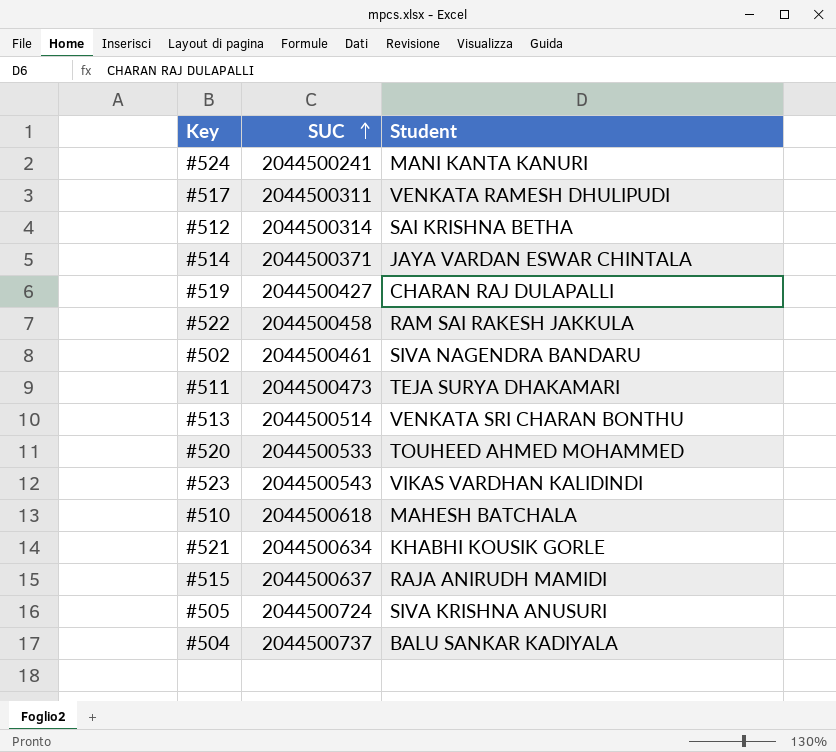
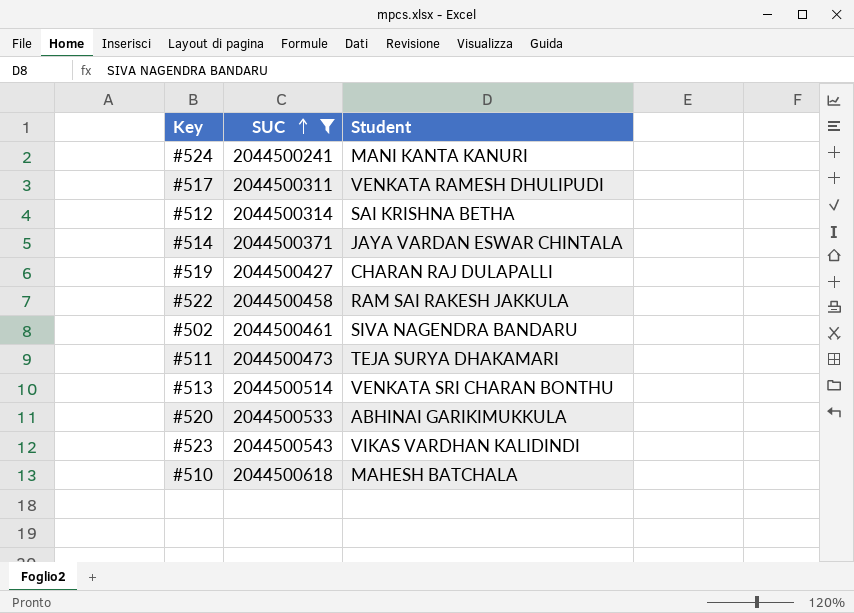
filter: none -> SUC <= 2044500618
#520 | Student: TOUHEED AHMED MOHAMMED -> ABHINAI GARIKIMUKKULA

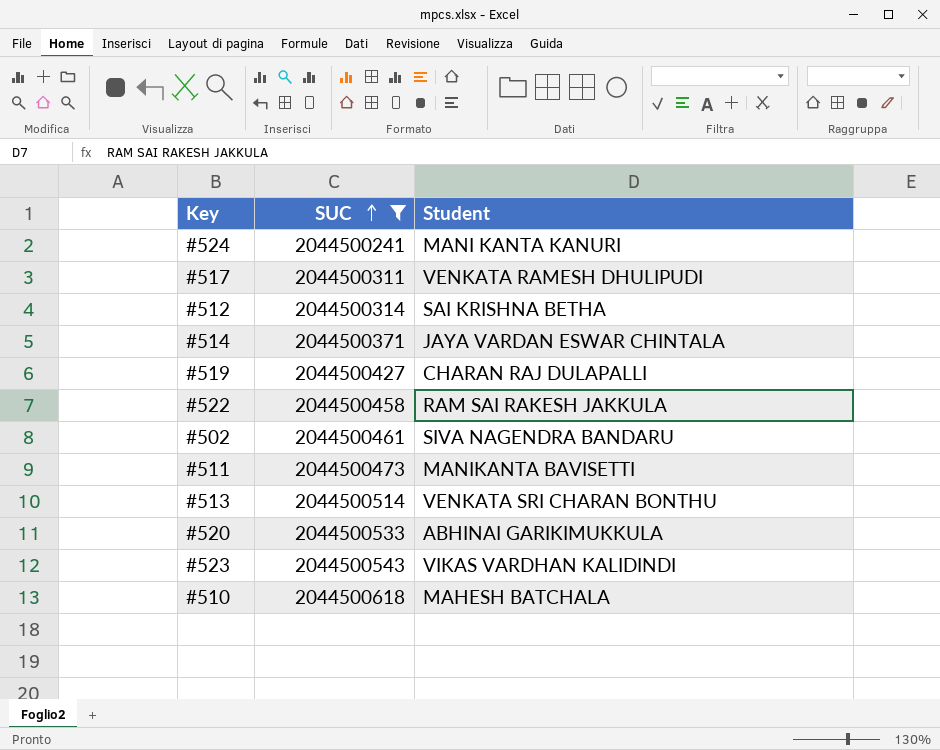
#511 | Student: TEJA SURYA DHAKAMARI -> MANIKANTA BAVISETTI

